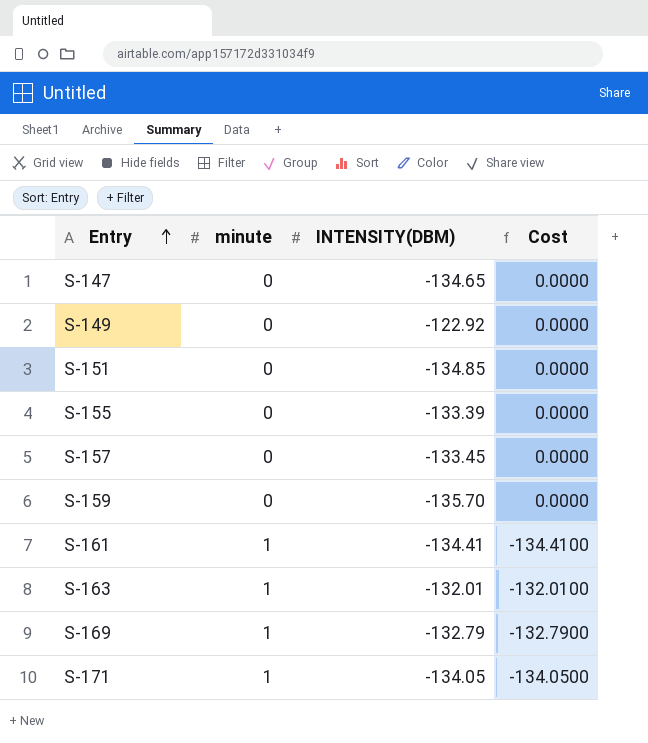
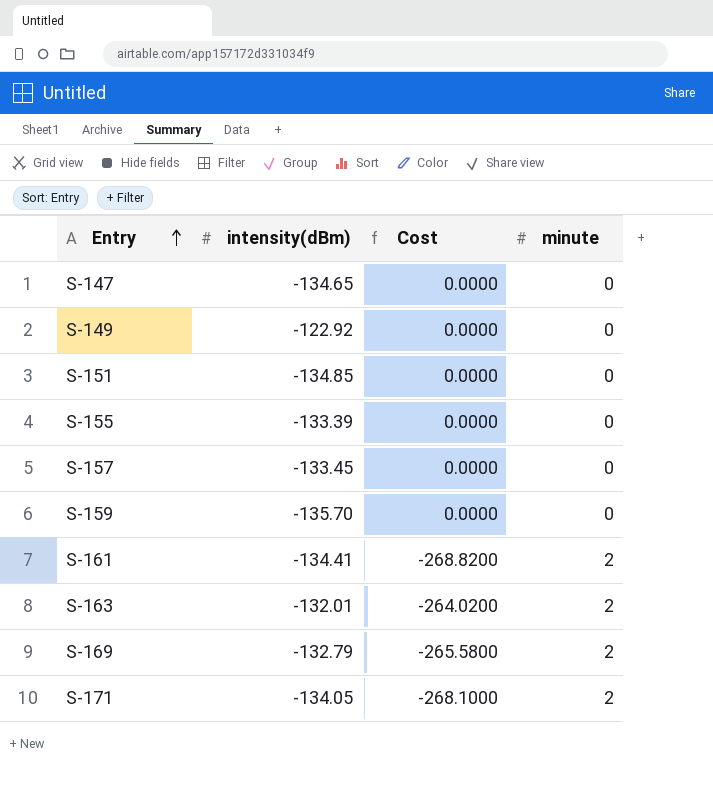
column name: INTENSITY(DBM) -> intensity(dBm)
column minute | position: 2 -> 4
S-161 | Cost: -134.4100 -> -268.8200
S-161 | minute: 1 -> 2
S-163 | Cost: -132.0100 -> -264.0200
S-163 | minute: 1 -> 2
S-169 | Cost: -132.7900 -> -265.5800
S-169 | minute: 1 -> 2
S-171 | Cost: -134.0500 -> -268.1000
S-171 | minute: 1 -> 2

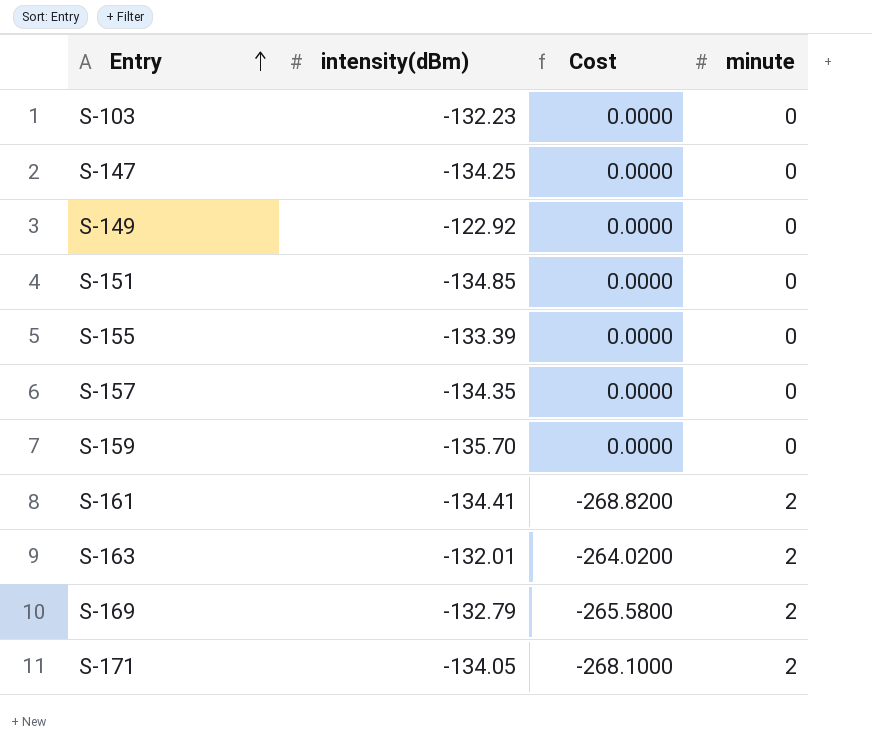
row S-103: none -> -132.23 | 0.0000 | 0
S-147 | intensity(dBm): -134.65 -> -134.25
S-157 | intensity(dBm): -133.45 -> -134.35

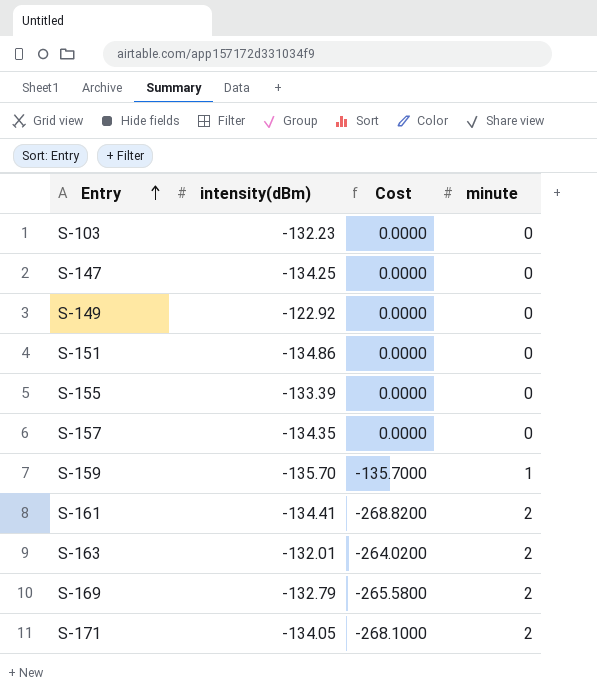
S-151 | intensity(dBm): -134.85 -> -134.86
S-159 | Cost: 0.0000 -> -135.7000
S-159 | minute: 0 -> 1

